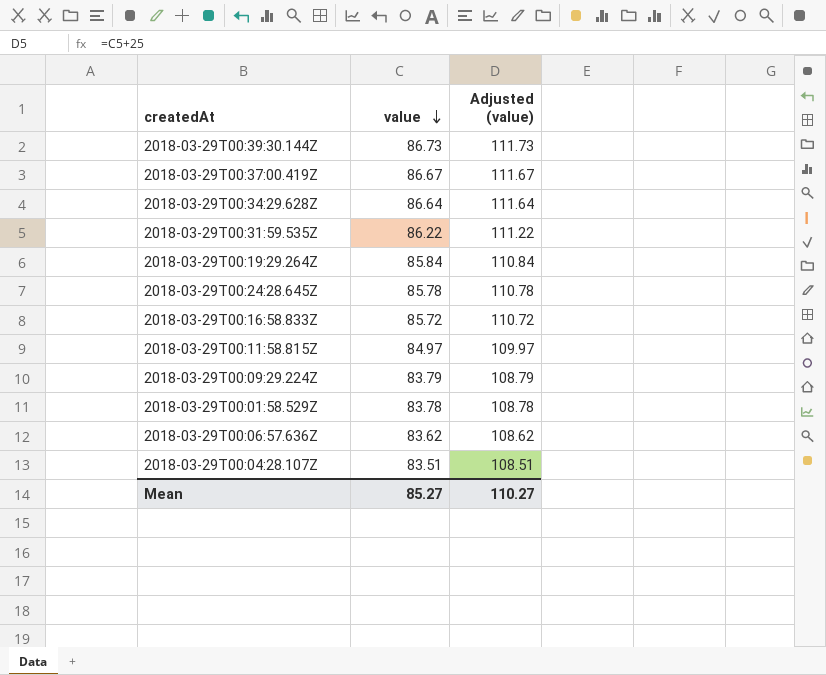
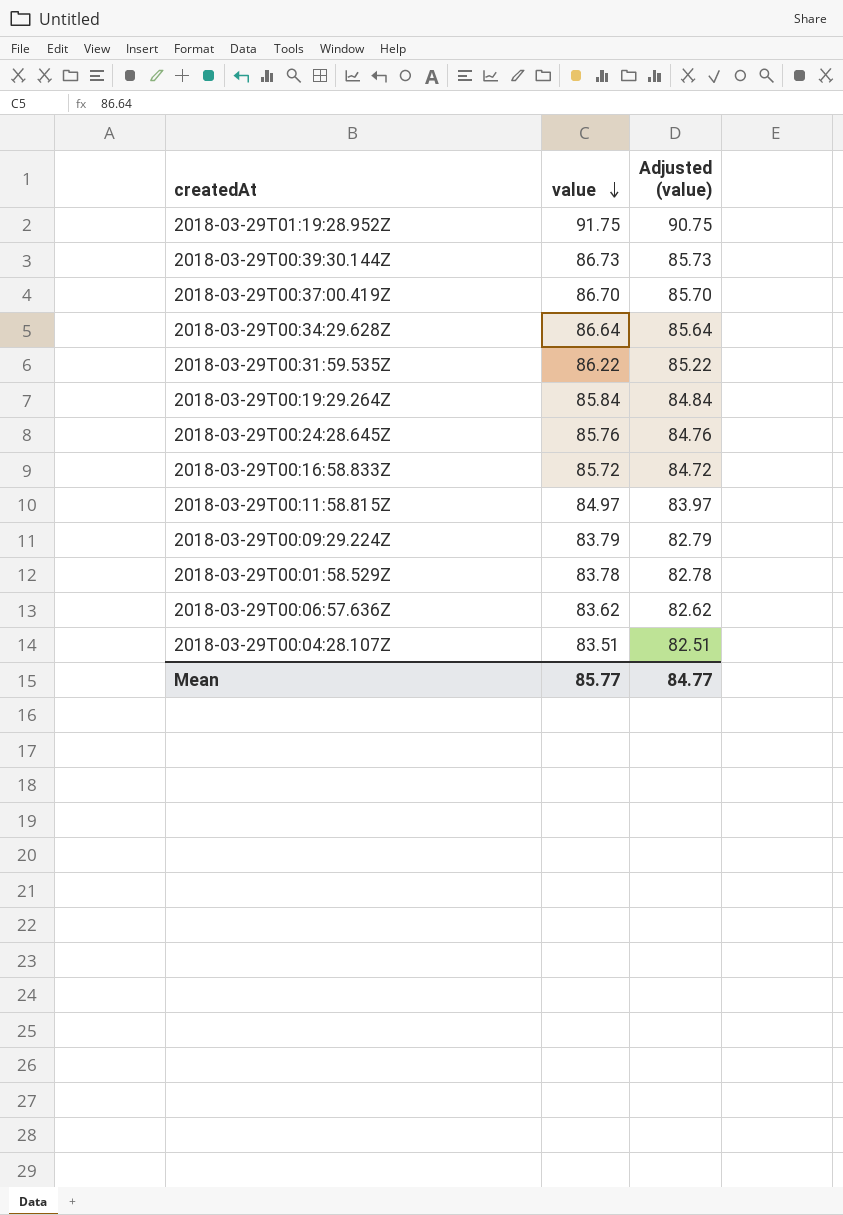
column Adjusted (value) | formula: [value] + 25 -> [value] - 1
row 2018-03-29T01:19:28.952Z: none -> 91.75 | 90.75
2018-03-29T00:37:00.419Z | value: 86.67 -> 86.70
2018-03-29T00:24:28.645Z | value: 85.78 -> 85.76
Mean | value: 85.27 -> 85.77
Mean | Adjusted (value): 110.27 -> 84.77

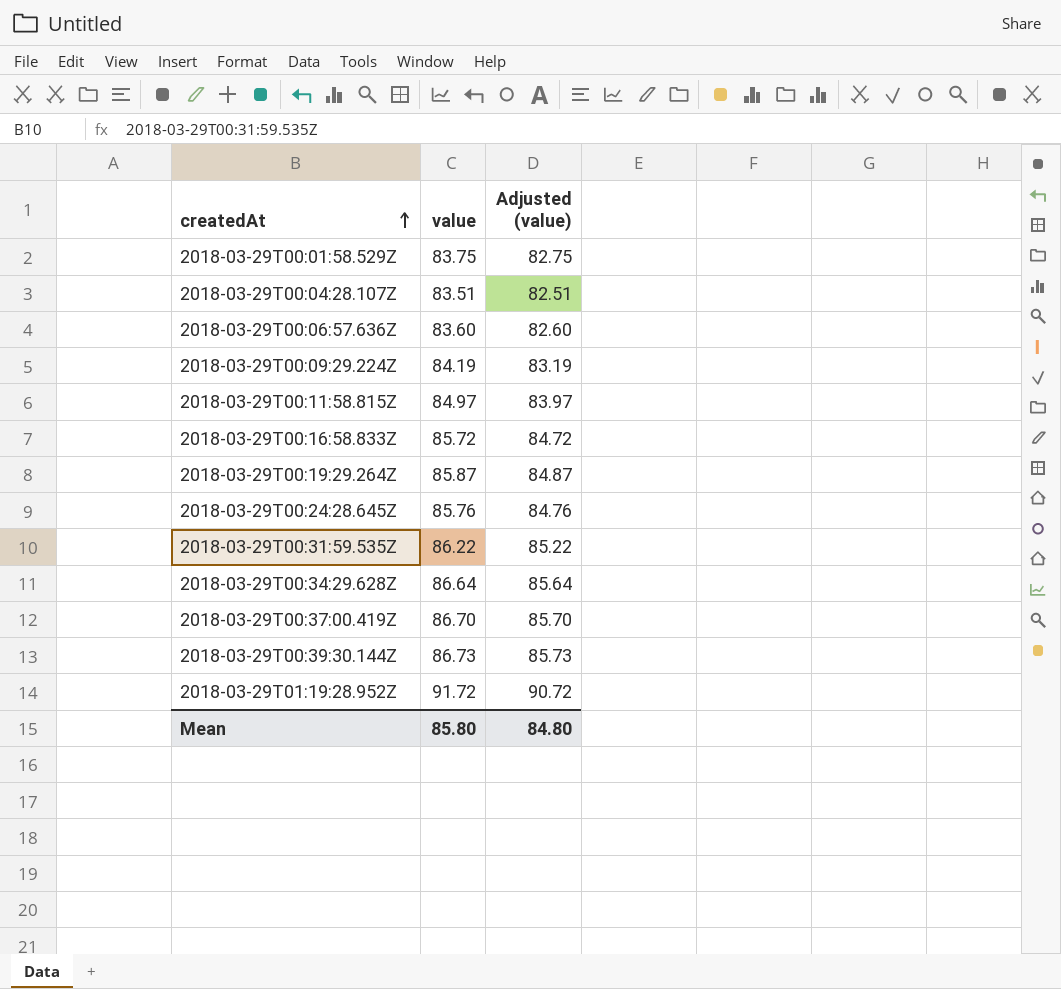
row order: value descending -> createdAt ascending
2018-03-29T00:01:58.529Z | value: 83.78 -> 83.75
2018-03-29T00:01:58.529Z | Adjusted (value): 82.78 -> 82.75
2018-03-29T00:06:57.636Z | value: 83.62 -> 83.60
2018-03-29T00:06:57.636Z | Adjusted (value): 82.62 -> 82.60
2018-03-29T00:09:29.224Z | value: 83.79 -> 84.19
2018-03-29T00:09:29.224Z | Adjusted (value): 82.79 -> 83.19
2018-03-29T00:19:29.264Z | value: 85.84 -> 85.87
2018-03-29T00:19:29.264Z | Adjusted (value): 84.84 -> 84.87
2018-03-29T01:19:28.952Z | value: 91.75 -> 91.72
2018-03-29T01:19:28.952Z | Adjusted (value): 90.75 -> 90.72
Mean | value: 85.77 -> 85.80
Mean | Adjusted (value): 84.77 -> 84.80

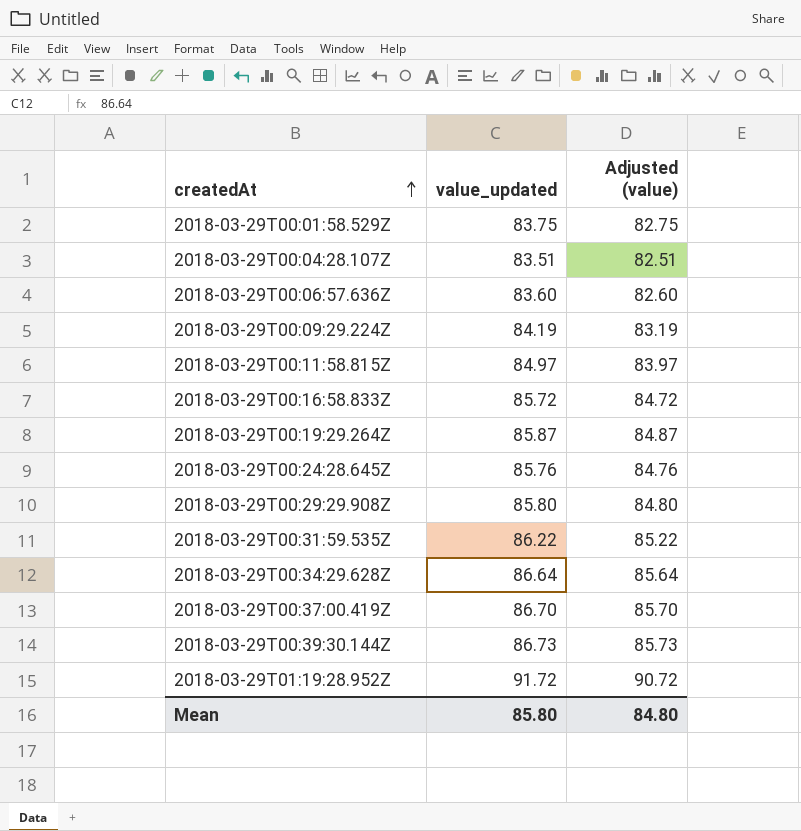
column name: value -> value_updated
row 2018-03-29T00:29:29.908Z: none -> 85.80 | 84.80

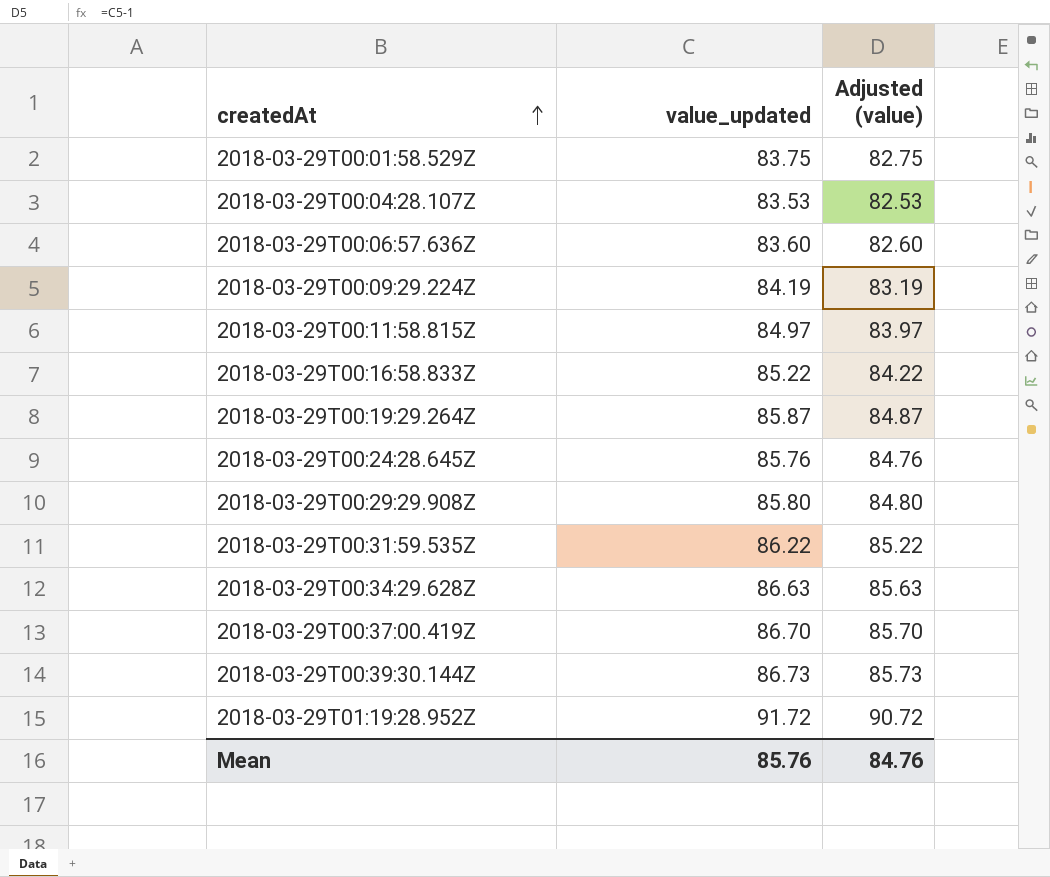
2018-03-29T00:04:28.107Z | value_updated: 83.51 -> 83.53
2018-03-29T00:04:28.107Z | Adjusted (value): 82.51 -> 82.53
2018-03-29T00:16:58.833Z | value_updated: 85.72 -> 85.22
2018-03-29T00:16:58.833Z | Adjusted (value): 84.72 -> 84.22
2018-03-29T00:34:29.628Z | value_updated: 86.64 -> 86.63
2018-03-29T00:34:29.628Z | Adjusted (value): 85.64 -> 85.63
Mean | value_updated: 85.80 -> 85.76
Mean | Adjusted (value): 84.80 -> 84.76

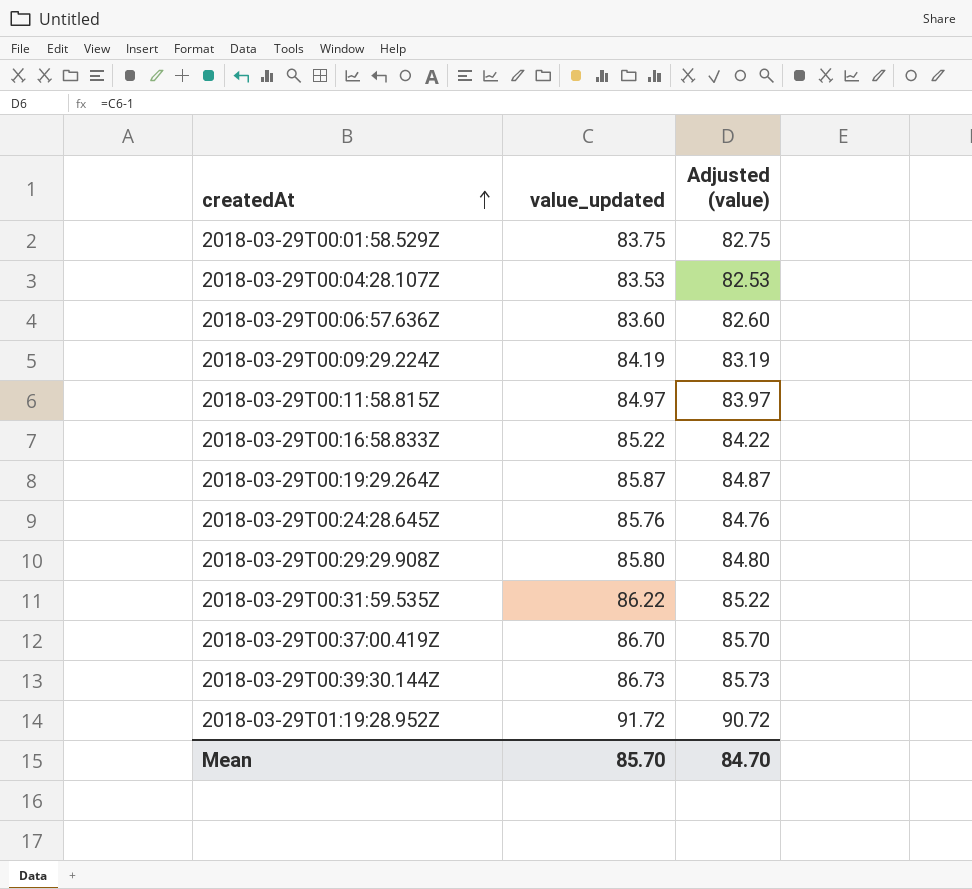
row 2018-03-29T00:34:29.628Z: 86.63 | 85.63 -> none
Mean | value_updated: 85.76 -> 85.70
Mean | Adjusted (value): 84.76 -> 84.70

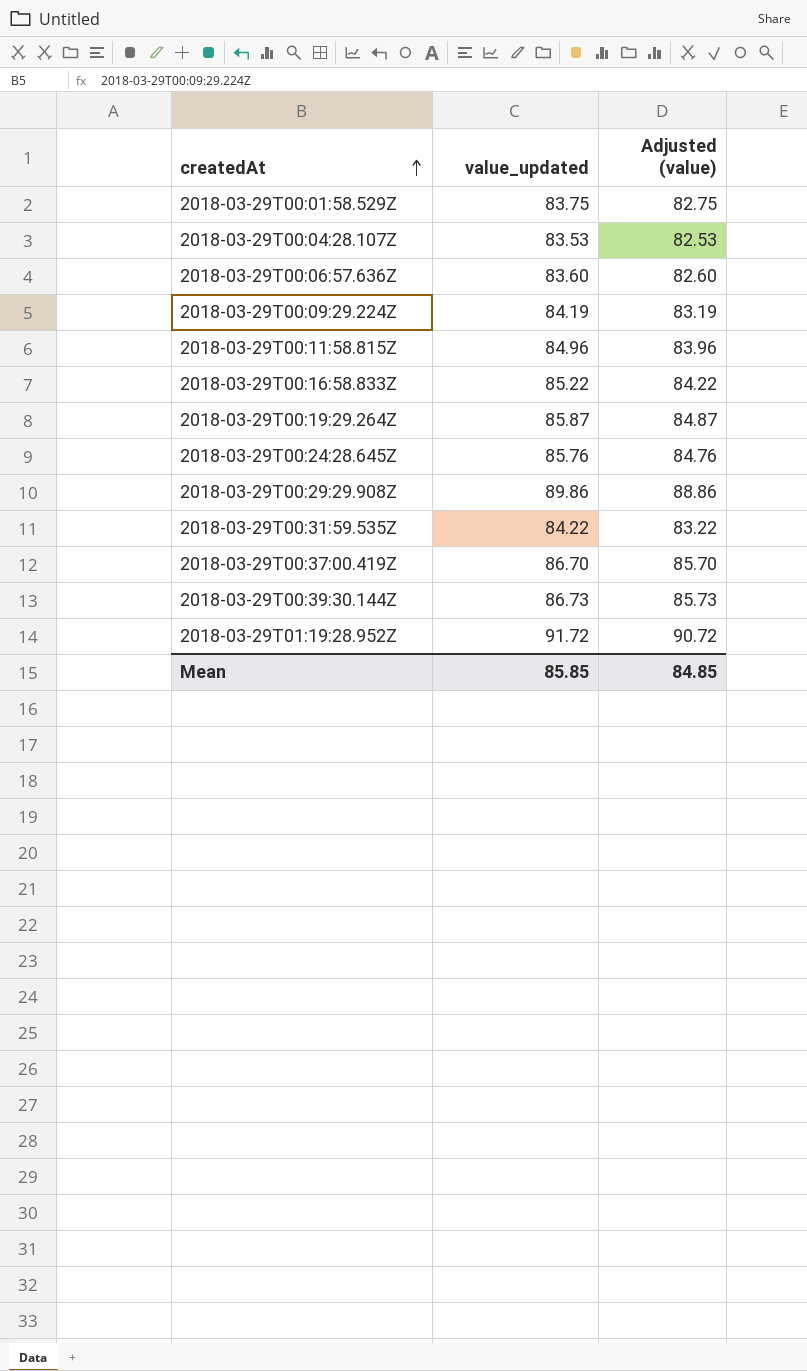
2018-03-29T00:11:58.815Z | value_updated: 84.97 -> 84.96
2018-03-29T00:11:58.815Z | Adjusted (value): 83.97 -> 83.96
2018-03-29T00:29:29.908Z | value_updated: 85.80 -> 89.86
2018-03-29T00:29:29.908Z | Adjusted (value): 84.80 -> 88.86
2018-03-29T00:31:59.535Z | value_updated: 86.22 -> 84.22
2018-03-29T00:31:59.535Z | Adjusted (value): 85.22 -> 83.22
Mean | value_updated: 85.70 -> 85.85
Mean | Adjusted (value): 84.70 -> 84.85

